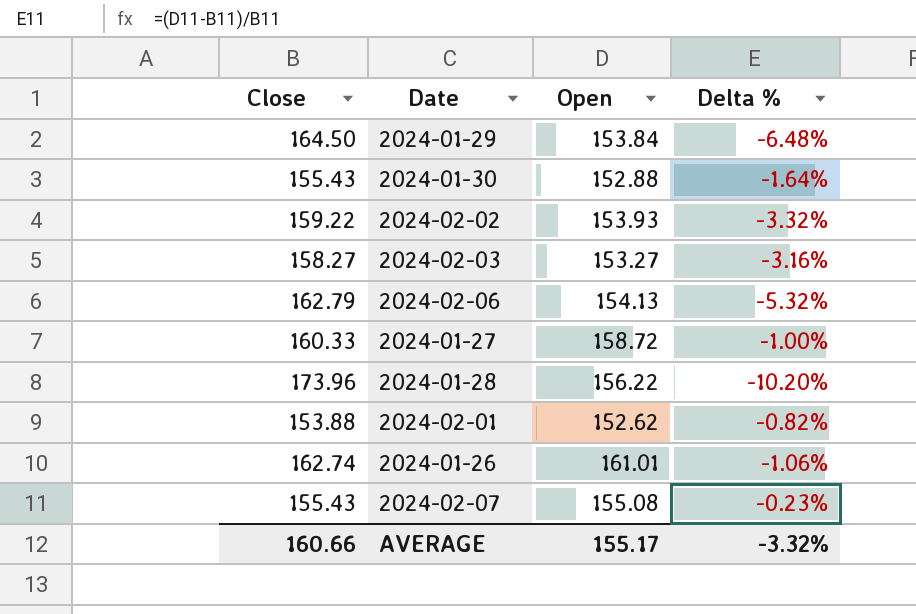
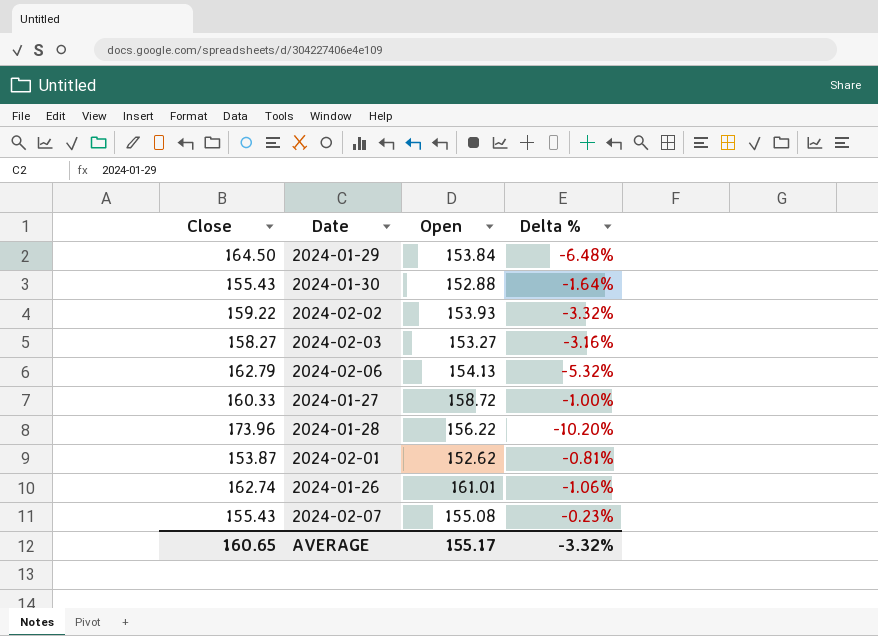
2024-02-01 | Close: 153.88 -> 153.87
2024-02-01 | Delta %: -0.82% -> -0.81%
AVERAGE | Close: 160.66 -> 160.65

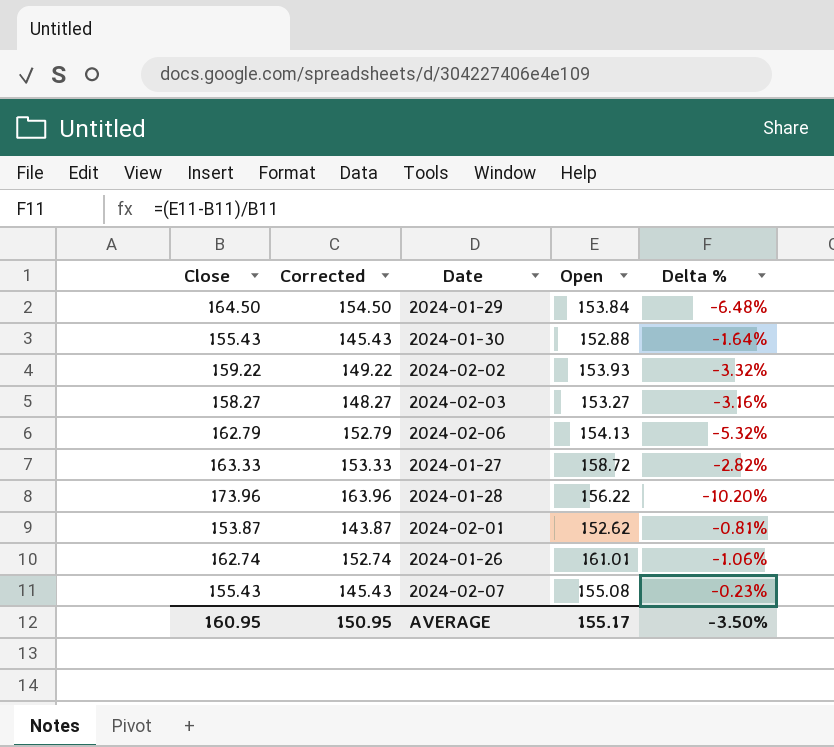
column Corrected | formula: none -> [Close] - 10
2024-01-27 | Close: 160.33 -> 163.33
2024-01-27 | Delta %: -1.00% -> -2.82%
AVERAGE | Close: 160.65 -> 160.95
AVERAGE | Delta %: -3.32% -> -3.50%

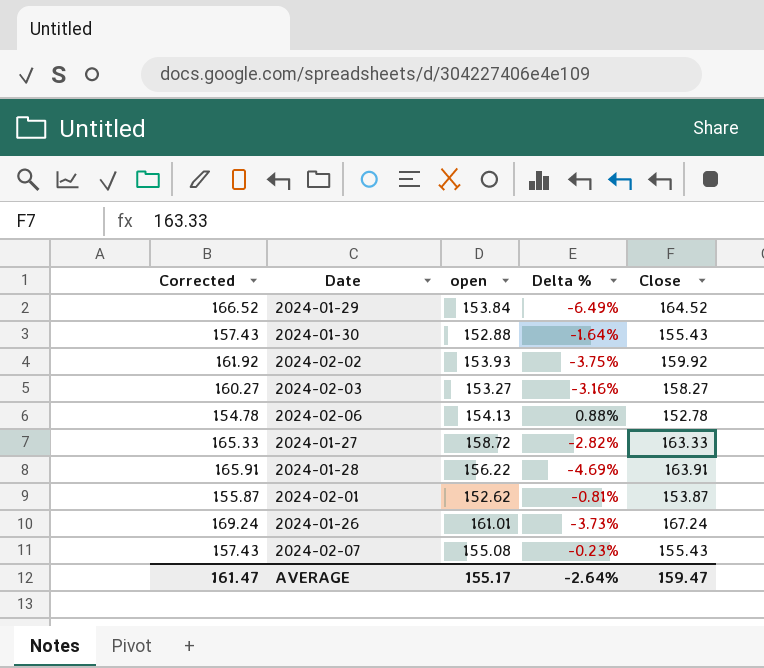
column Corrected | formula: [Close] - 10 -> [Close] + 2
column name: Open -> open
column Close | position: 1 -> 5
2024-01-29 | Delta %: -6.48% -> -6.49%
2024-01-29 | Close: 164.50 -> 164.52
2024-02-02 | Delta %: -3.32% -> -3.75%
2024-02-02 | Close: 159.22 -> 159.92
2024-02-06 | Delta %: -5.32% -> 0.88%
2024-02-06 | Close: 162.79 -> 152.78
2024-01-28 | Delta %: -10.20% -> -4.69%
2024-01-28 | Close: 173.96 -> 163.91
2024-01-26 | Delta %: -1.06% -> -3.73%
2024-01-26 | Close: 162.74 -> 167.24
AVERAGE | Corrected: 150.95 -> 161.47
AVERAGE | Delta %: -3.50% -> -2.64%
AVERAGE | Close: 160.95 -> 159.47

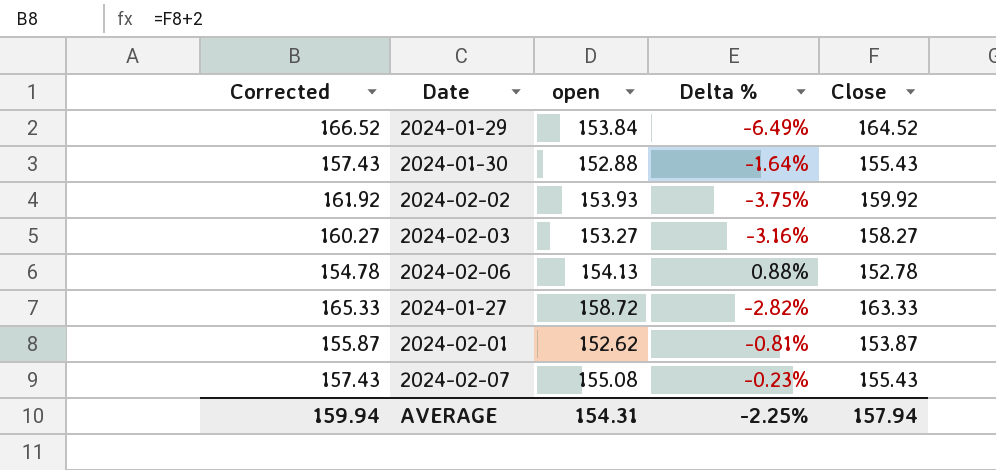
row 2024-01-28: 165.91 | 156.22 | -4.69% | 163.91 -> none
row 2024-01-26: 169.24 | 161.01 | -3.73% | 167.24 -> none
AVERAGE | Corrected: 161.47 -> 159.94
AVERAGE | open: 155.17 -> 154.31
AVERAGE | Delta %: -2.64% -> -2.25%
AVERAGE | Close: 159.47 -> 157.94

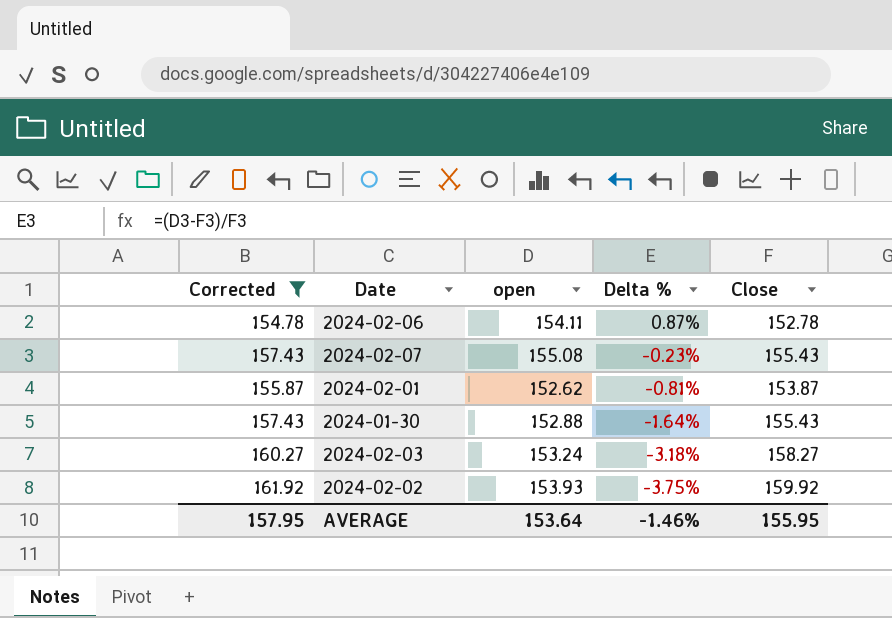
filter: none -> Corrected <= 161.92
row order: none -> Delta % descending
2024-02-06 | open: 154.13 -> 154.11
2024-02-06 | Delta %: 0.88% -> 0.87%
2024-02-03 | open: 153.27 -> 153.24
2024-02-03 | Delta %: -3.16% -> -3.18%
AVERAGE | Corrected: 159.94 -> 157.95
AVERAGE | open: 154.31 -> 153.64
AVERAGE | Delta %: -2.25% -> -1.46%
AVERAGE | Close: 157.94 -> 155.95

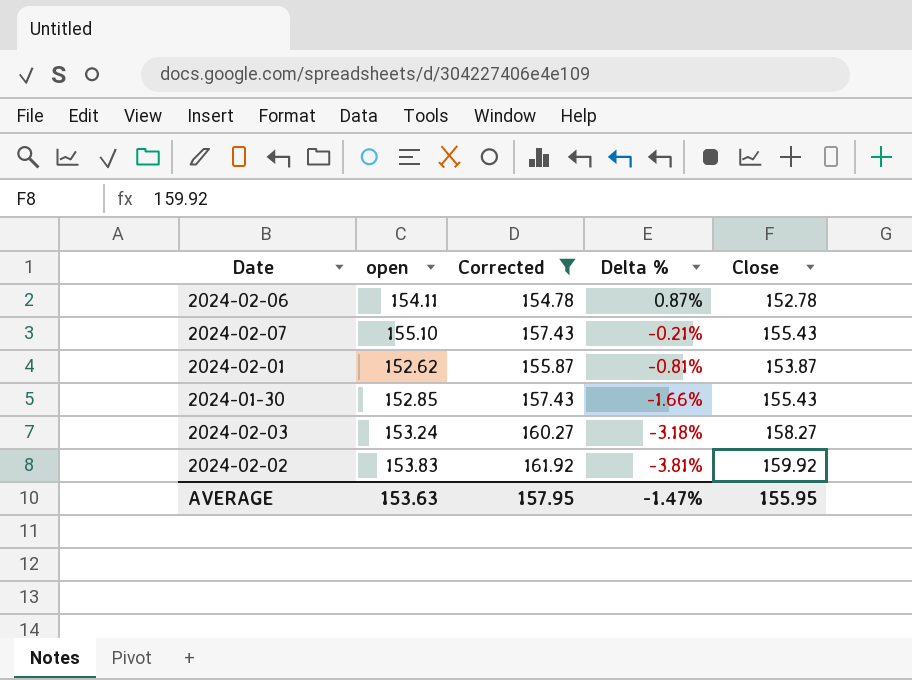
column Corrected | position: 1 -> 3
2024-02-07 | open: 155.08 -> 155.10
2024-02-07 | Delta %: -0.23% -> -0.21%
2024-01-30 | open: 152.88 -> 152.85
2024-01-30 | Delta %: -1.64% -> -1.66%
2024-02-02 | open: 153.93 -> 153.83
2024-02-02 | Delta %: -3.75% -> -3.81%
AVERAGE | open: 153.64 -> 153.63
AVERAGE | Delta %: -1.46% -> -1.47%

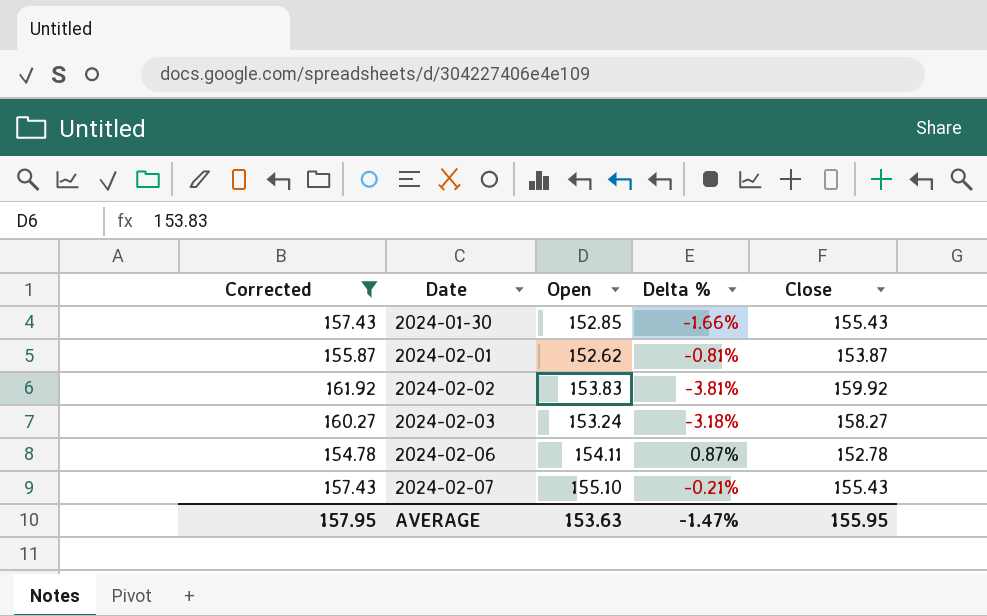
row order: Delta % descending -> Date ascending
column Corrected | position: 3 -> 1
column name: open -> Open

